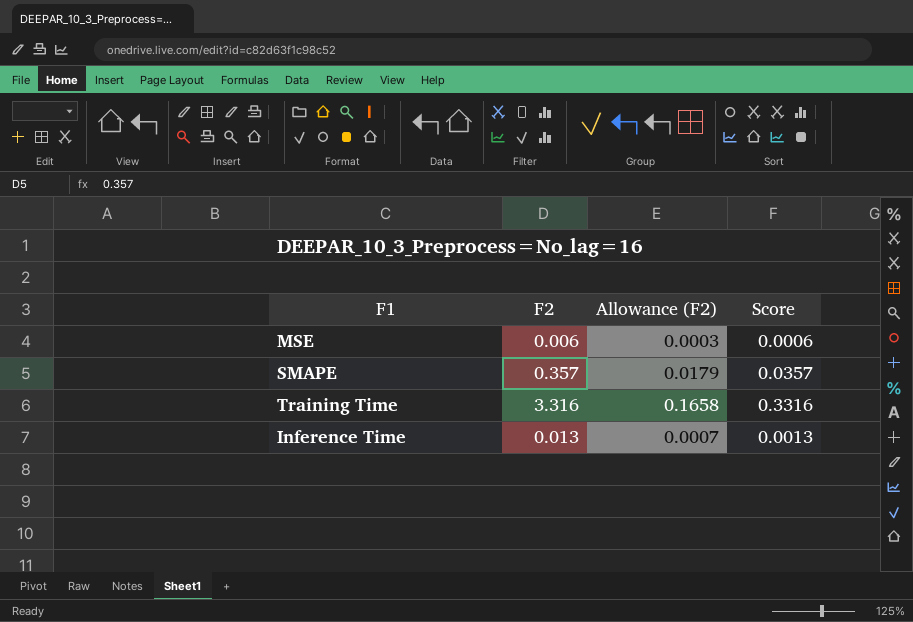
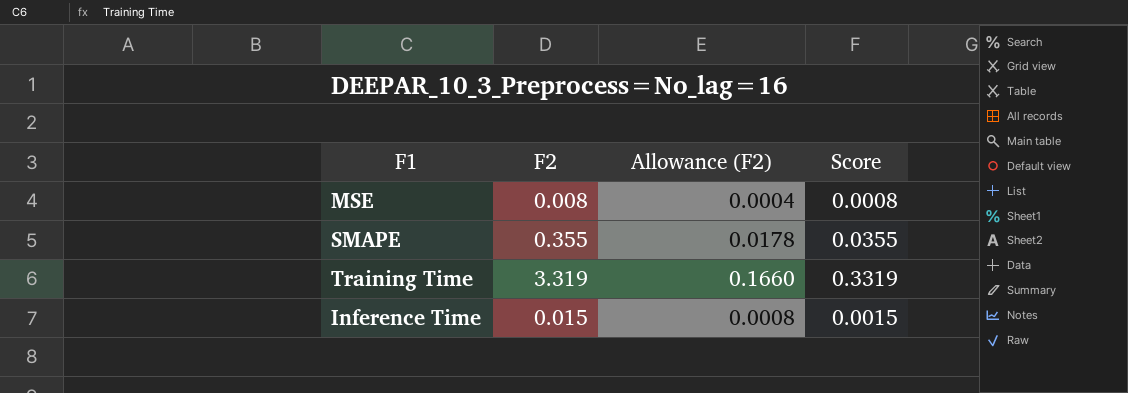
MSE | F2: 0.006 -> 0.008
MSE | Allowance (F2): 0.0003 -> 0.0004
MSE | Score: 0.0006 -> 0.0008
SMAPE | F2: 0.357 -> 0.355
SMAPE | Allowance (F2): 0.0179 -> 0.0178
SMAPE | Score: 0.0357 -> 0.0355
Training Time | F2: 3.316 -> 3.319
Training Time | Allowance (F2): 0.1658 -> 0.1660
Training Time | Score: 0.3316 -> 0.3319
Inference Time | F2: 0.013 -> 0.015
Inference Time | Allowance (F2): 0.0007 -> 0.0008
Inference Time | Score: 0.0013 -> 0.0015

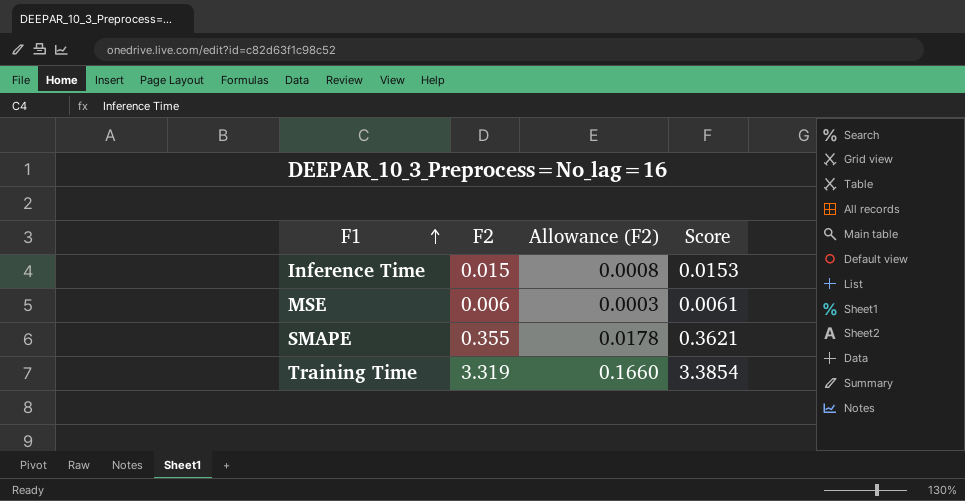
row order: none -> F1 ascending
column Score | formula: [F2] * 0.1 -> [F2] * 1.02
MSE | F2: 0.008 -> 0.006
MSE | Allowance (F2): 0.0004 -> 0.0003

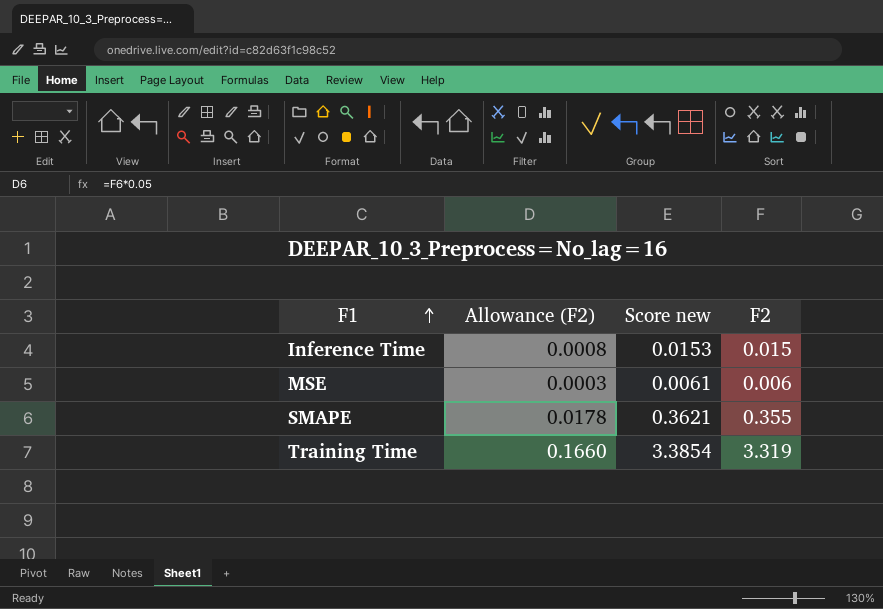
column name: Score -> Score new
column F2 | position: 2 -> 4

